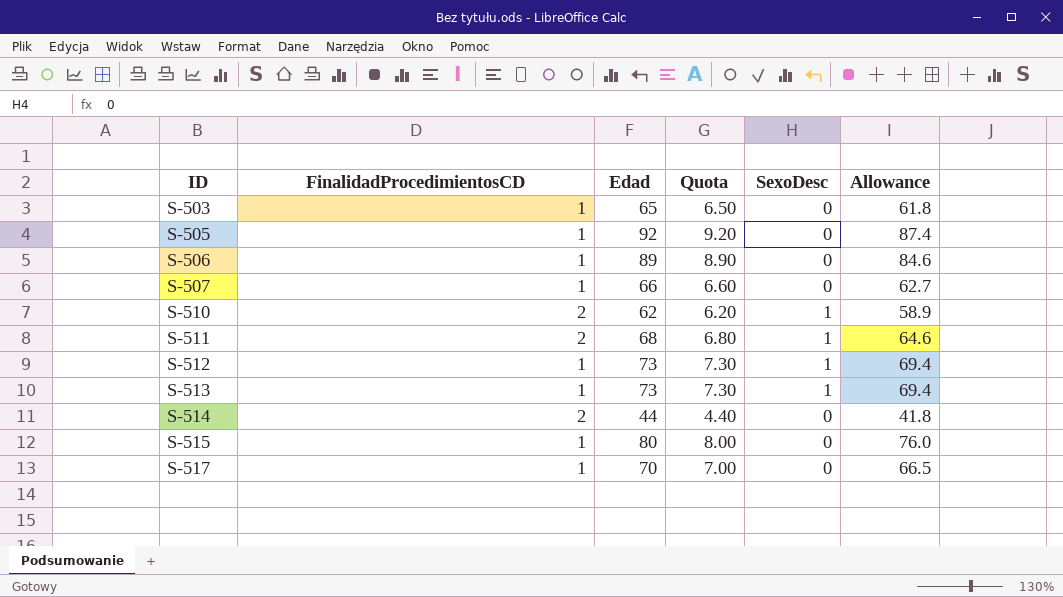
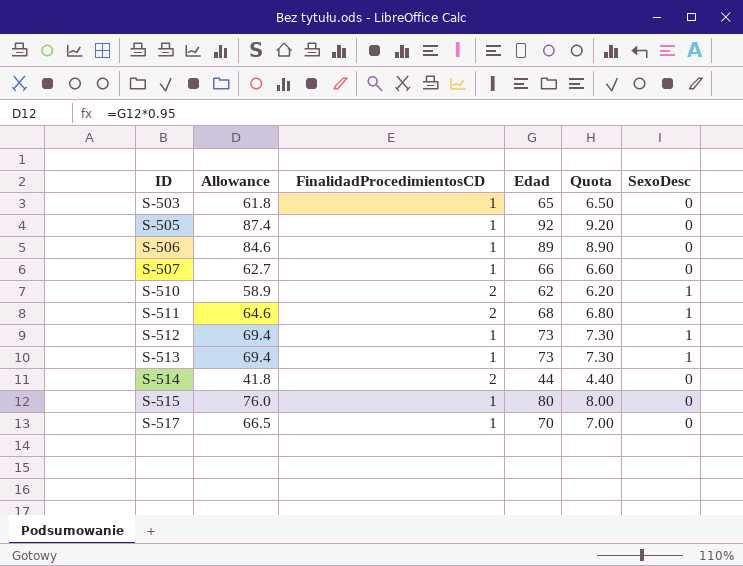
column Allowance | position: 6 -> 2

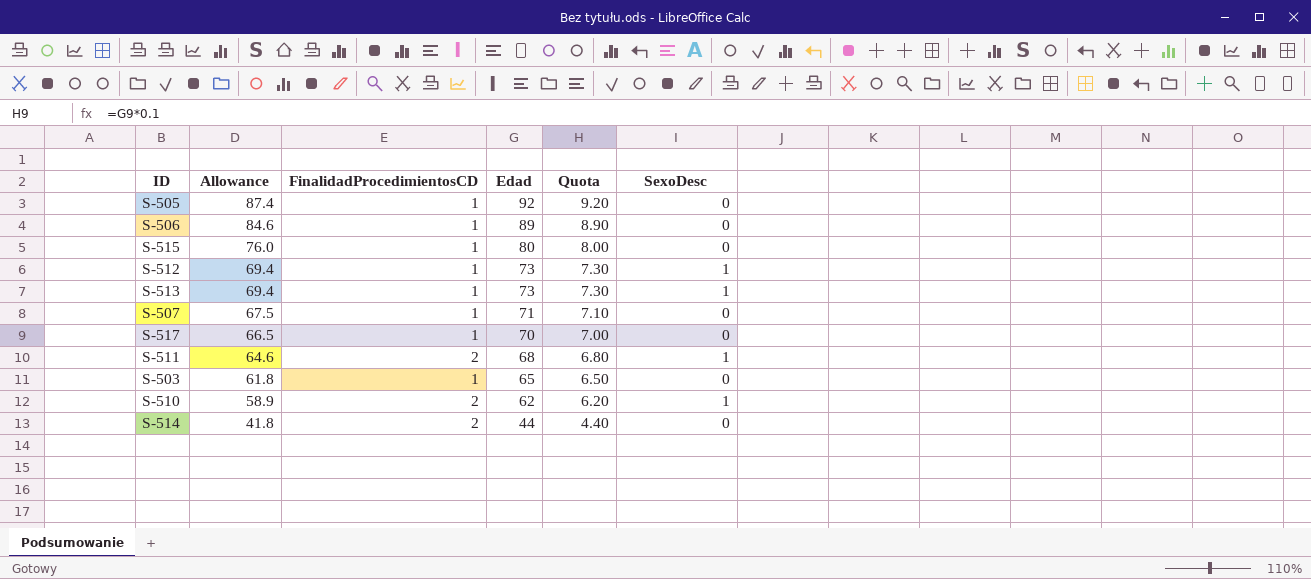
row order: ID ascending -> Allowance descending
S-507 | Allowance: 62.7 -> 67.5
S-507 | Edad: 66 -> 71
S-507 | Quota: 6.60 -> 7.10

